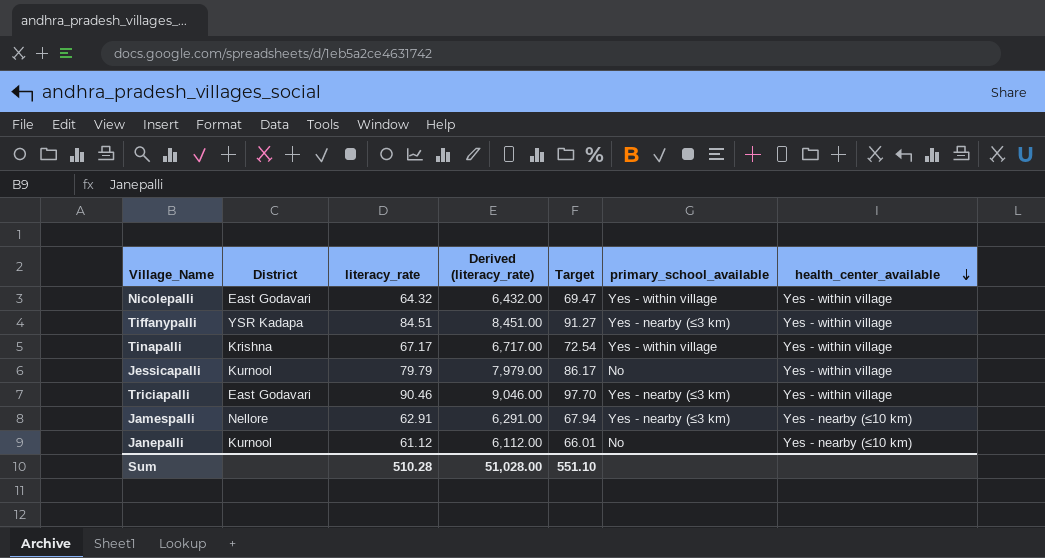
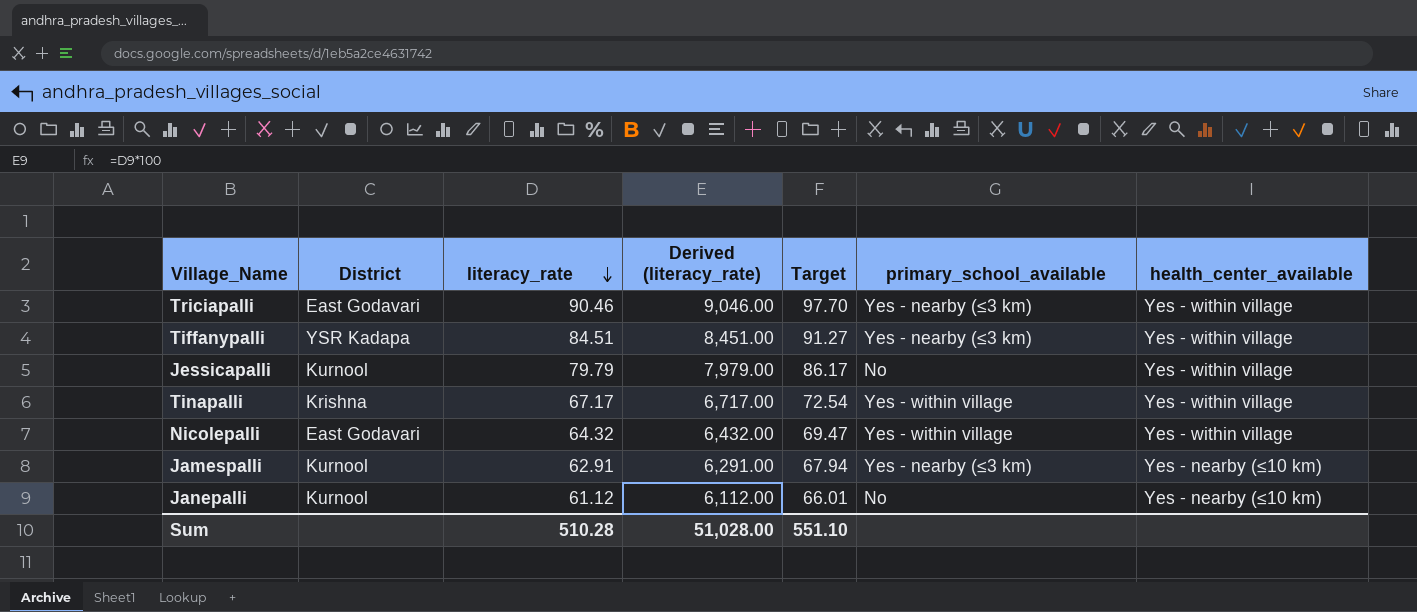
row order: health_center_available descending -> literacy_rate descending
Jamespalli | District: Nellore -> Kurnool

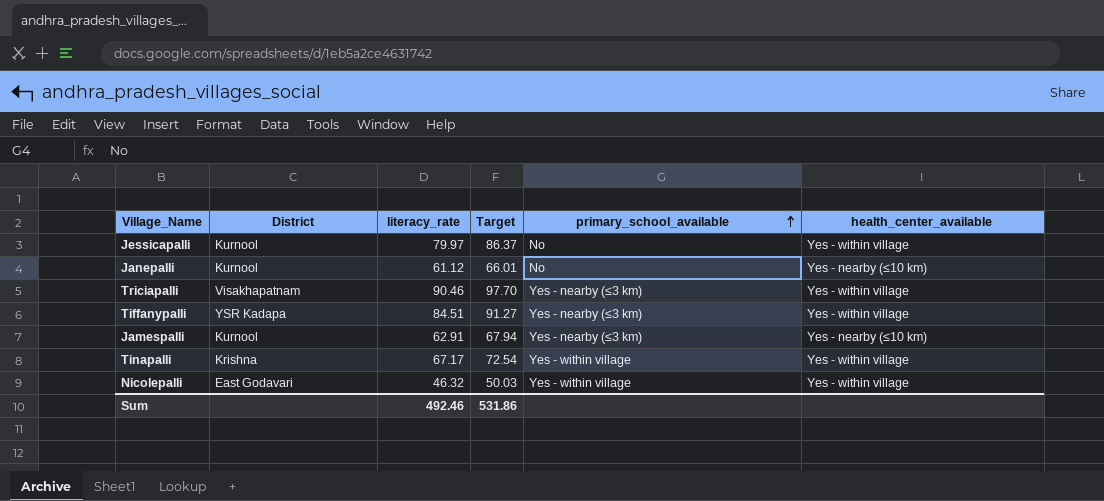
row order: literacy_rate descending -> primary_school_available ascending
column Derived (literacy_rate) | formula: [literacy_rate] * 100 -> none
Jessicapalli | literacy_rate: 79.79 -> 79.97
Jessicapalli | Target: 86.17 -> 86.37
Triciapalli | District: East Godavari -> Visakhapatnam
Nicolepalli | literacy_rate: 64.32 -> 46.32
Nicolepalli | Target: 69.47 -> 50.03
Sum | literacy_rate: 510.28 -> 492.46
Sum | Target: 551.10 -> 531.86

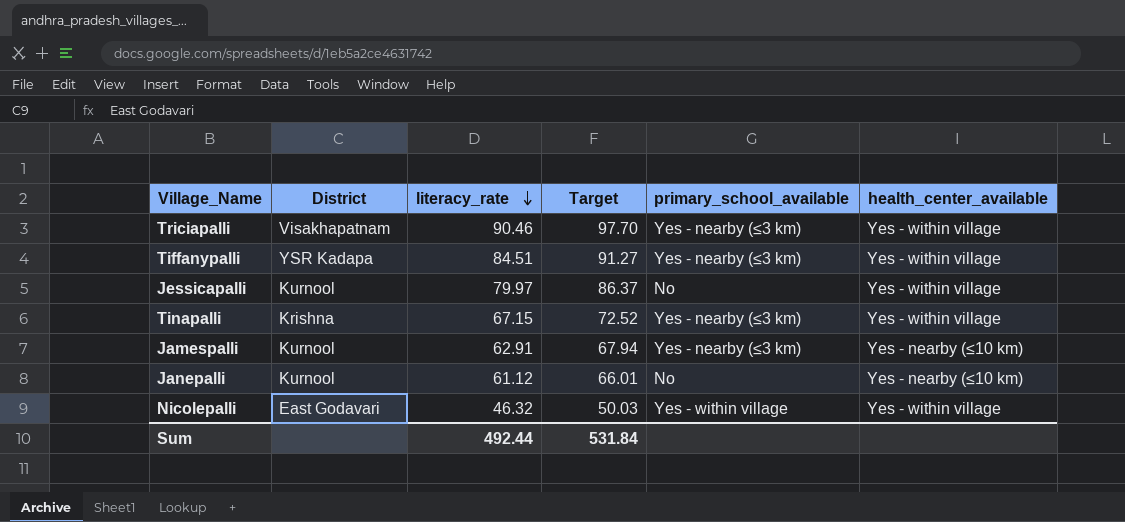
row order: primary_school_available ascending -> literacy_rate descending
Tinapalli | literacy_rate: 67.17 -> 67.15
Tinapalli | Target: 72.54 -> 72.52
Tinapalli | primary_school_available: Yes - within village -> Yes - nearby (≤3 km)
Sum | literacy_rate: 492.46 -> 492.44
Sum | Target: 531.86 -> 531.84

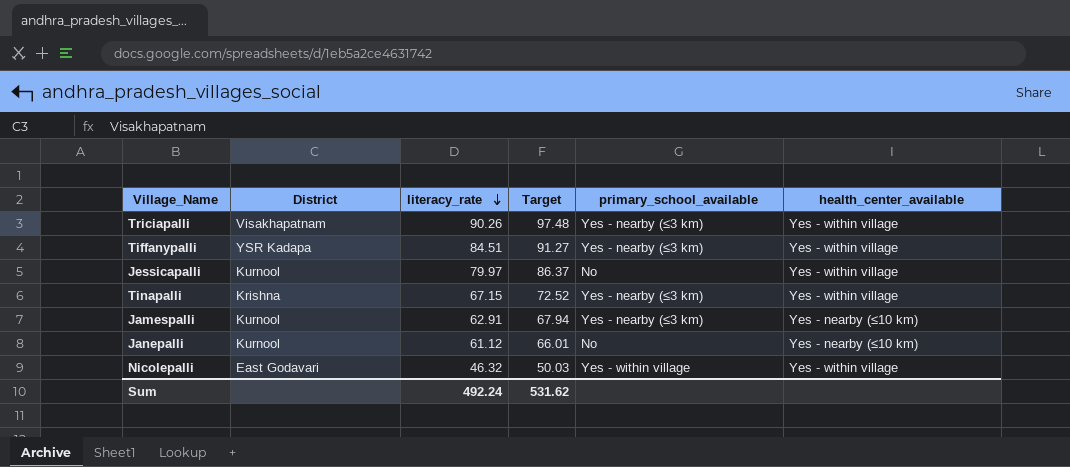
Triciapalli | literacy_rate: 90.46 -> 90.26
Triciapalli | Target: 97.70 -> 97.48
Sum | literacy_rate: 492.44 -> 492.24
Sum | Target: 531.84 -> 531.62

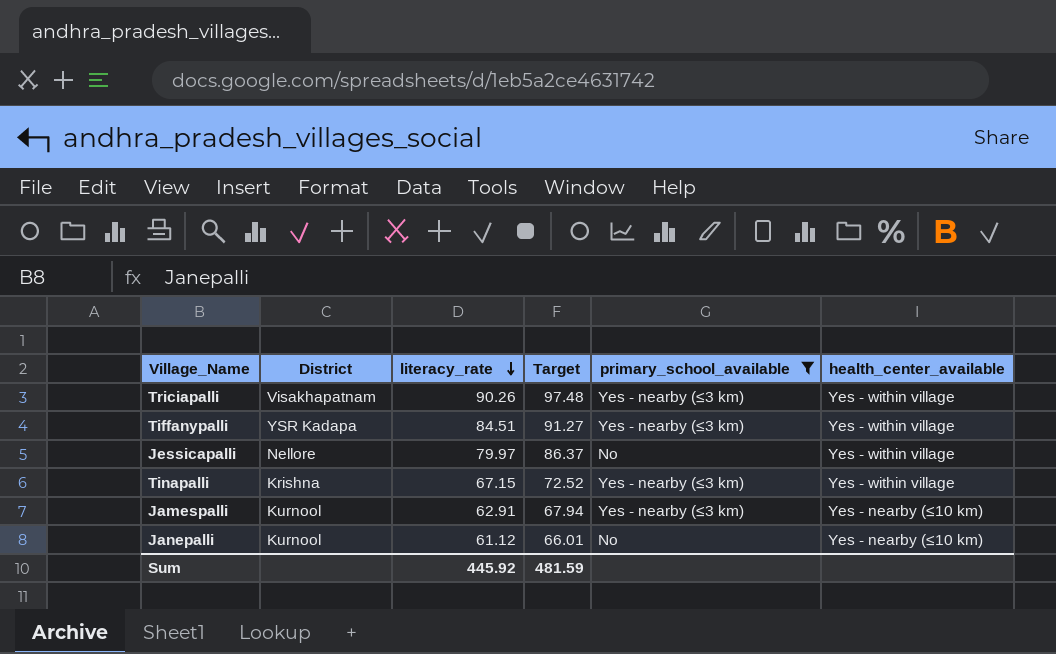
filter: none -> primary_school_available != Yes - within village
Jessicapalli | District: Kurnool -> Nellore
Sum | literacy_rate: 492.24 -> 445.92
Sum | Target: 531.62 -> 481.59

